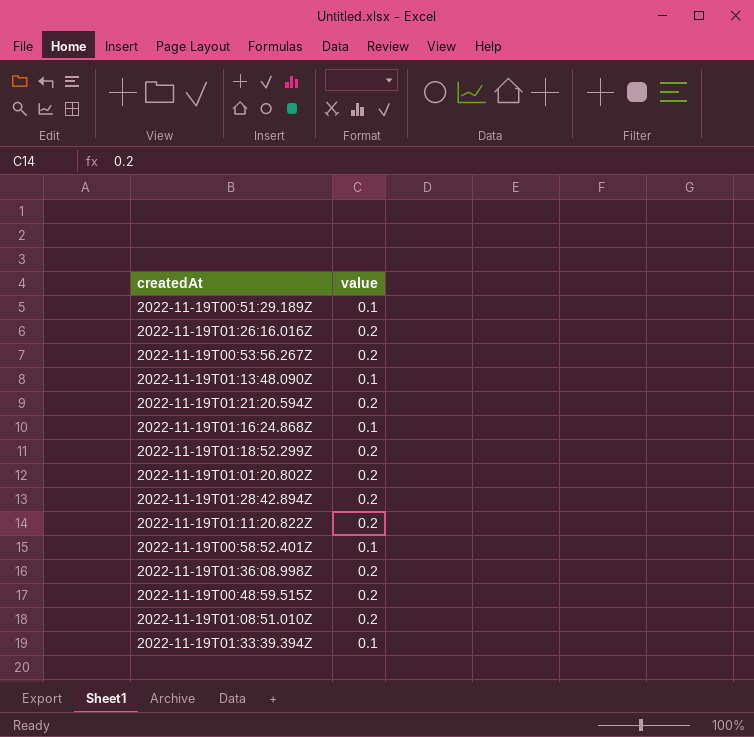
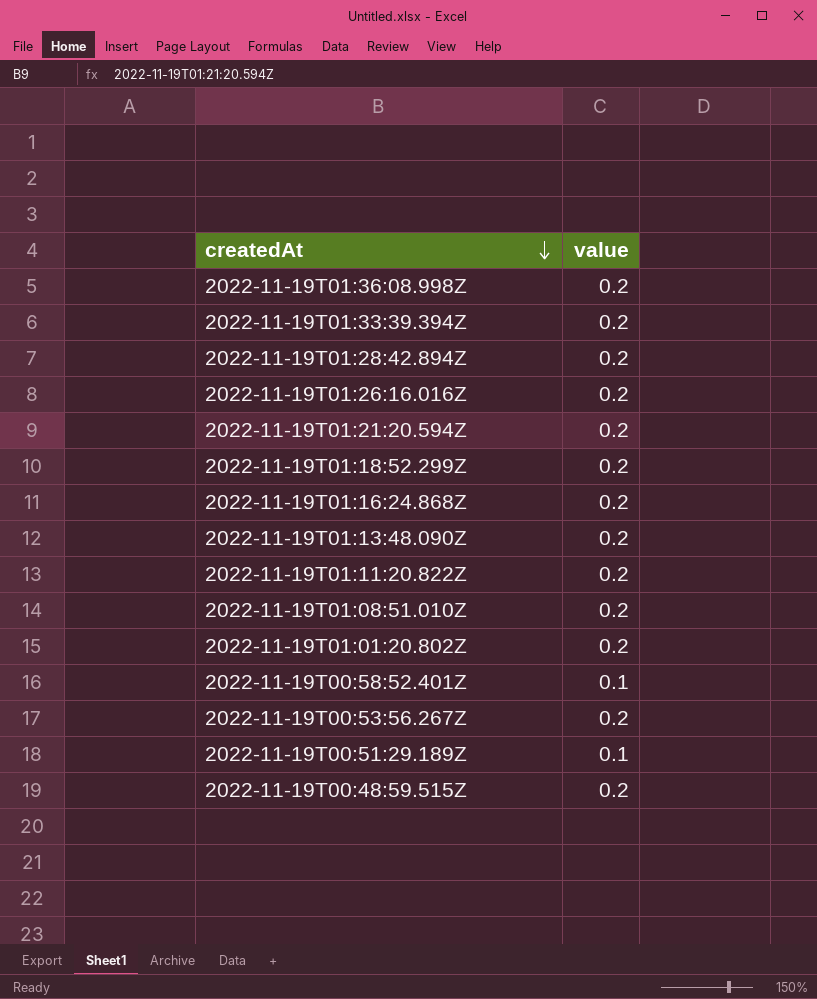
row order: none -> createdAt descending
2022-11-19T01:33:39.394Z | value: 0.1 -> 0.2
2022-11-19T01:16:24.868Z | value: 0.1 -> 0.2
2022-11-19T01:13:48.090Z | value: 0.1 -> 0.2

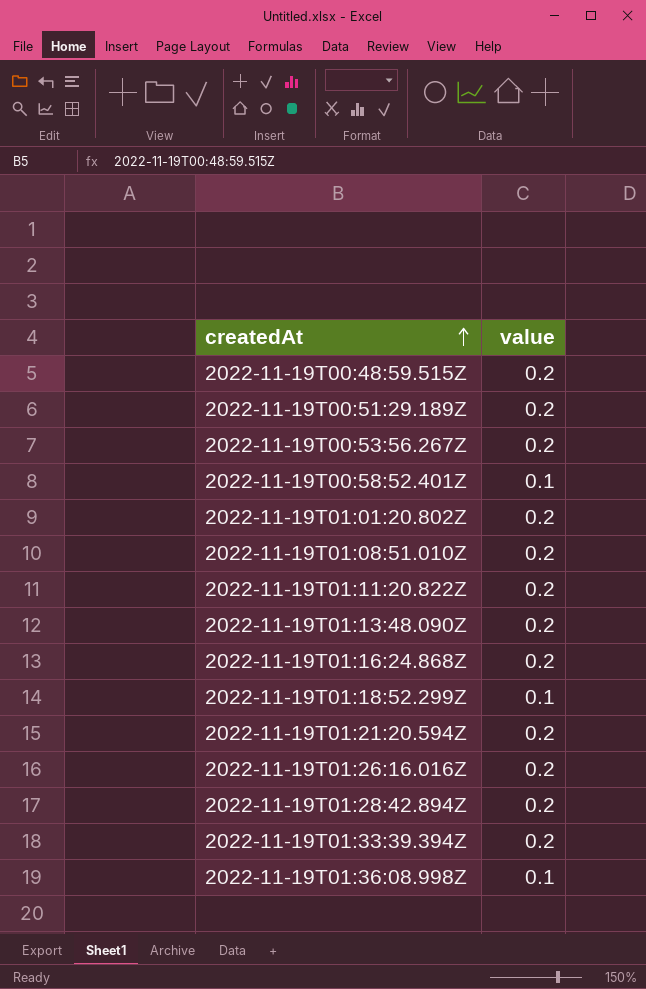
row order: createdAt descending -> createdAt ascending
2022-11-19T00:51:29.189Z | value: 0.1 -> 0.2
2022-11-19T01:18:52.299Z | value: 0.2 -> 0.1
2022-11-19T01:36:08.998Z | value: 0.2 -> 0.1

